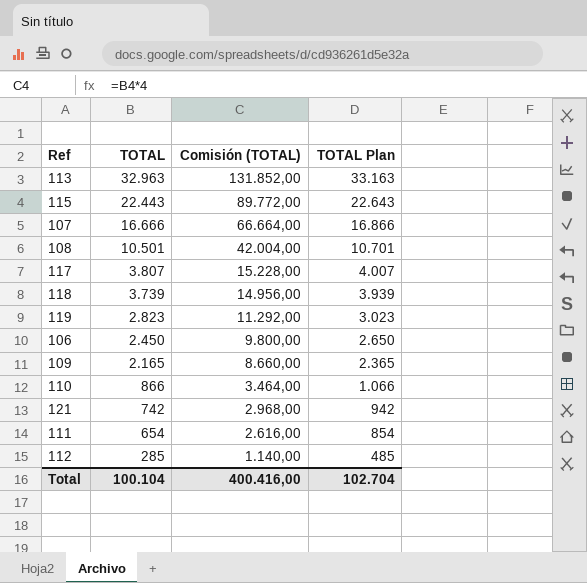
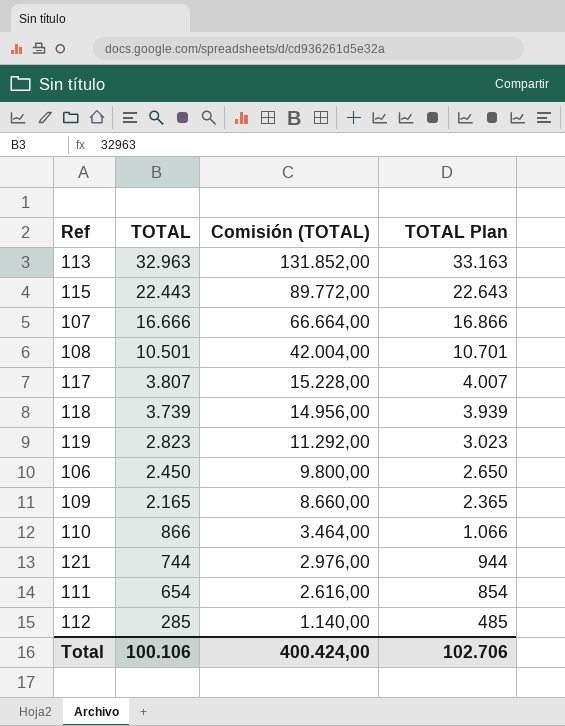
121 | TOTAL: 742 -> 744
121 | Comisión (TOTAL): 2.968,00 -> 2.976,00
121 | TOTAL Plan: 942 -> 944
Total | TOTAL: 100.104 -> 100.106
Total | Comisión (TOTAL): 400.416,00 -> 400.424,00
Total | TOTAL Plan: 102.704 -> 102.706

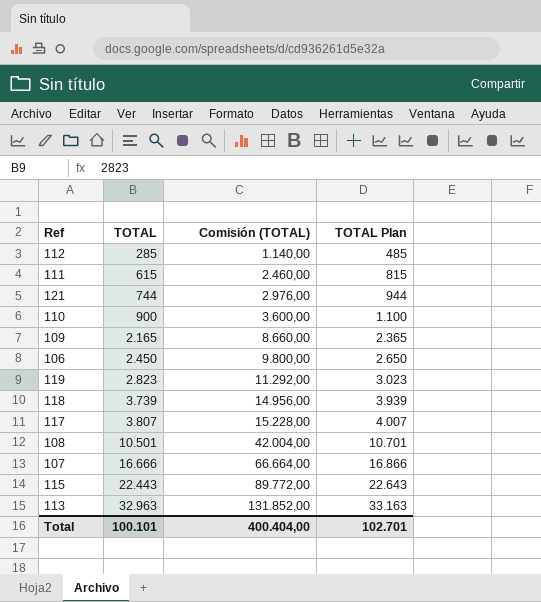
row order: TOTAL descending -> TOTAL ascending
111 | TOTAL: 654 -> 615
111 | Comisión (TOTAL): 2.616,00 -> 2.460,00
111 | TOTAL Plan: 854 -> 815
110 | TOTAL: 866 -> 900
110 | Comisión (TOTAL): 3.464,00 -> 3.600,00
110 | TOTAL Plan: 1.066 -> 1.100
Total | TOTAL: 100.106 -> 100.101
Total | Comisión (TOTAL): 400.424,00 -> 400.404,00
Total | TOTAL Plan: 102.706 -> 102.701

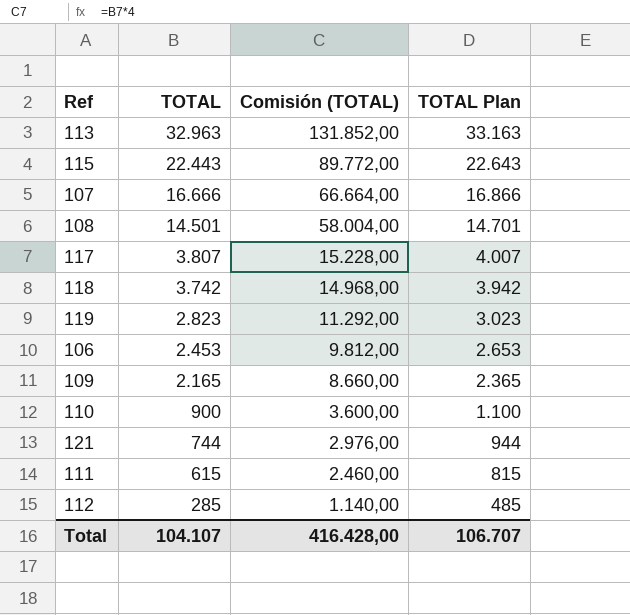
row order: TOTAL ascending -> TOTAL descending
108 | TOTAL: 10.501 -> 14.501
108 | Comisión (TOTAL): 42.004,00 -> 58.004,00
108 | TOTAL Plan: 10.701 -> 14.701
118 | TOTAL: 3.739 -> 3.742
118 | Comisión (TOTAL): 14.956,00 -> 14.968,00
118 | TOTAL Plan: 3.939 -> 3.942
106 | TOTAL: 2.450 -> 2.453
106 | Comisión (TOTAL): 9.800,00 -> 9.812,00
106 | TOTAL Plan: 2.650 -> 2.653
Total | TOTAL: 100.101 -> 104.107
Total | Comisión (TOTAL): 400.404,00 -> 416.428,00
Total | TOTAL Plan: 102.701 -> 106.707

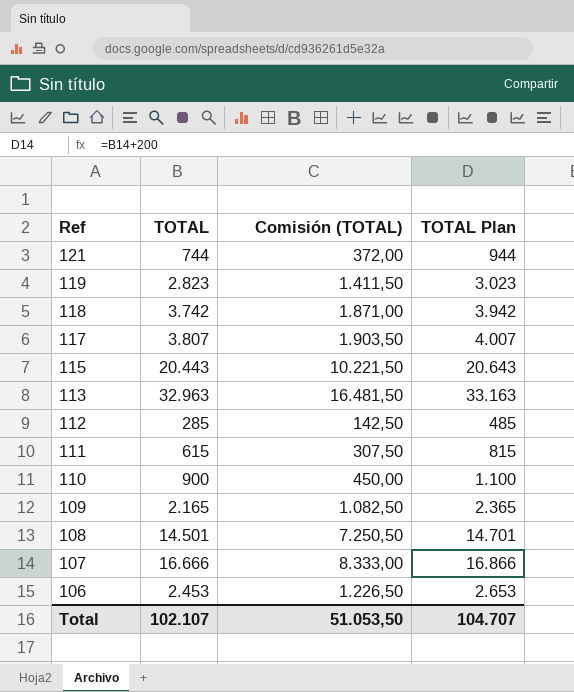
row order: TOTAL descending -> Ref descending
column Comisión (TOTAL) | formula: [TOTAL] * 4 -> [TOTAL] * 0,5
115 | TOTAL: 22.443 -> 20.443
115 | TOTAL Plan: 22.643 -> 20.643
Total | TOTAL: 104.107 -> 102.107
Total | Comisión (TOTAL): 416.428,00 -> 51.053,50
Total | TOTAL Plan: 106.707 -> 104.707

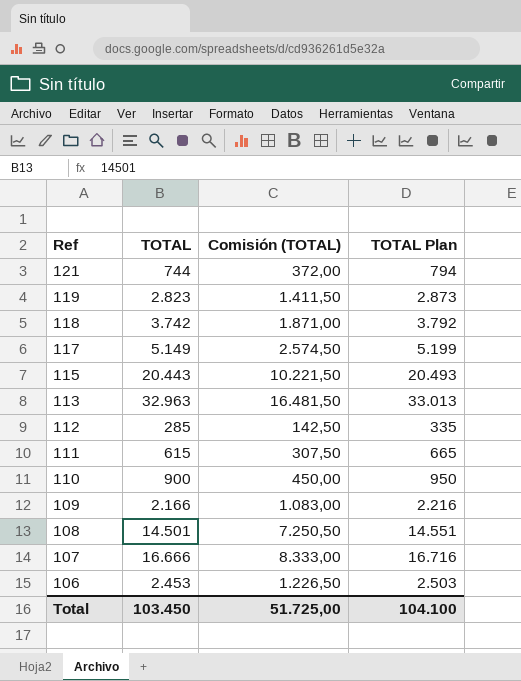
column TOTAL Plan | formula: [TOTAL] + 200 -> [TOTAL] + 50
117 | TOTAL: 3.807 -> 5.149
117 | Comisión (TOTAL): 1.903,50 -> 2.574,50
109 | TOTAL: 2.165 -> 2.166
109 | Comisión (TOTAL): 1.082,50 -> 1.083,00
Total | TOTAL: 102.107 -> 103.450
Total | Comisión (TOTAL): 51.053,50 -> 51.725,00
Total | TOTAL Plan: 104.707 -> 104.100

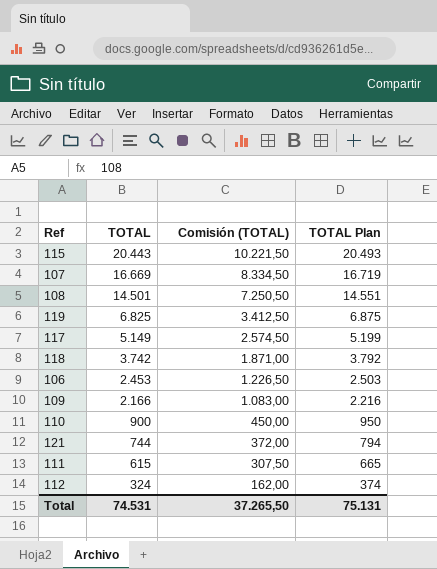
row order: Ref descending -> TOTAL descending
row 113: 32.963 | 16.481,50 | 33.013 -> none
107 | TOTAL: 16.666 -> 16.669
107 | Comisión (TOTAL): 8.333,00 -> 8.334,50
107 | TOTAL Plan: 16.716 -> 16.719
119 | TOTAL: 2.823 -> 6.825
119 | Comisión (TOTAL): 1.411,50 -> 3.412,50
119 | TOTAL Plan: 2.873 -> 6.875
112 | TOTAL: 285 -> 324
112 | Comisión (TOTAL): 142,50 -> 162,00
112 | TOTAL Plan: 335 -> 374
Total | TOTAL: 103.450 -> 74.531
Total | Comisión (TOTAL): 51.725,00 -> 37.265,50
Total | TOTAL Plan: 104.100 -> 75.131

